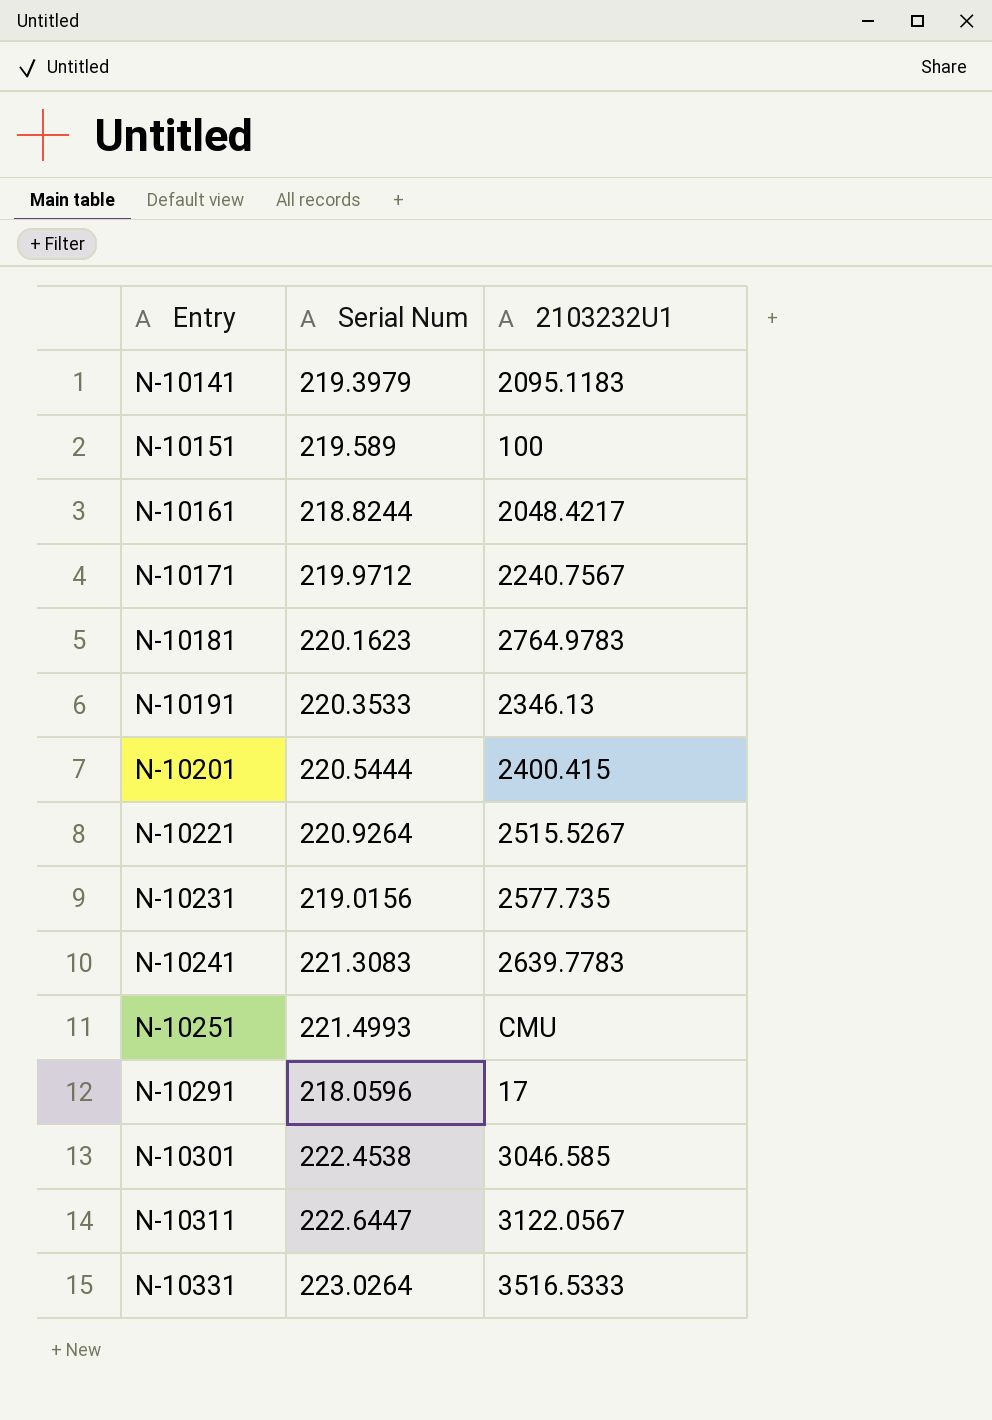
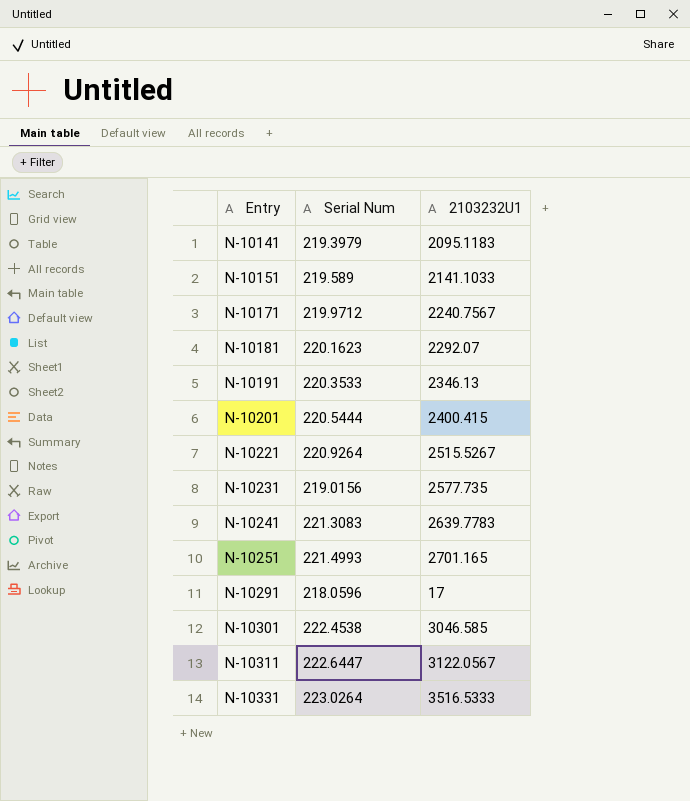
row N-10161: 218.8244 | 2048.4217 -> none
N-10151 | 2103232U1: 100 -> 2141.1033
N-10181 | 2103232U1: 2764.9783 -> 2292.07
N-10251 | 2103232U1: CMU -> 2701.165

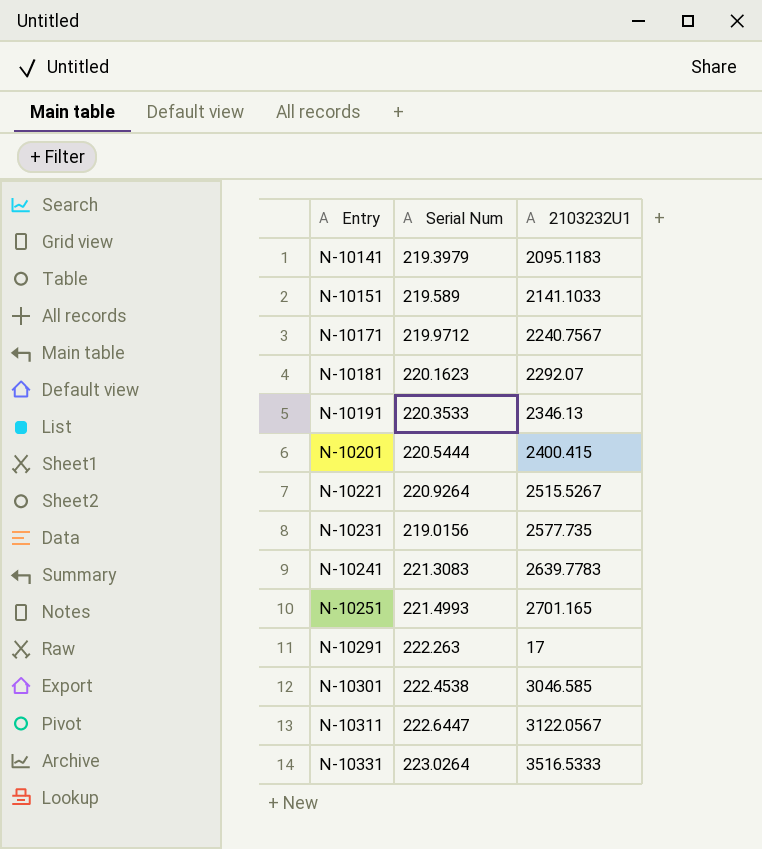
N-10291 | Serial Num: 218.0596 -> 222.263

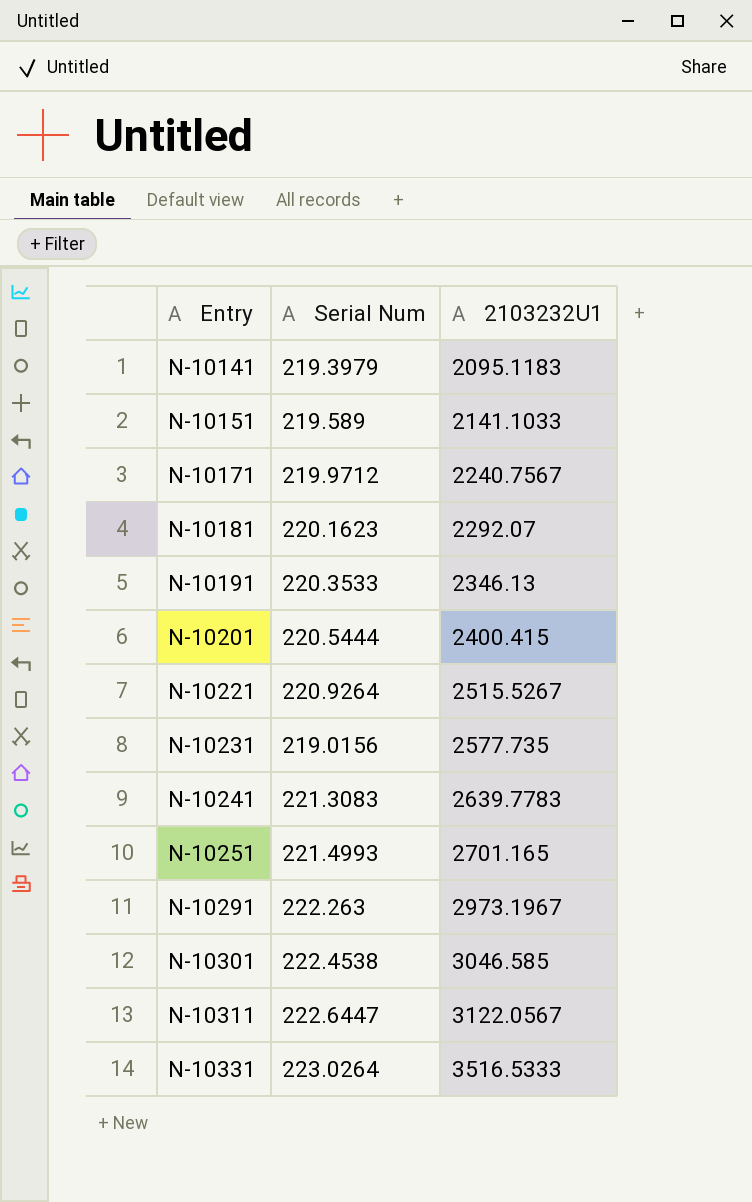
N-10291 | 2103232U1: 17 -> 2973.1967

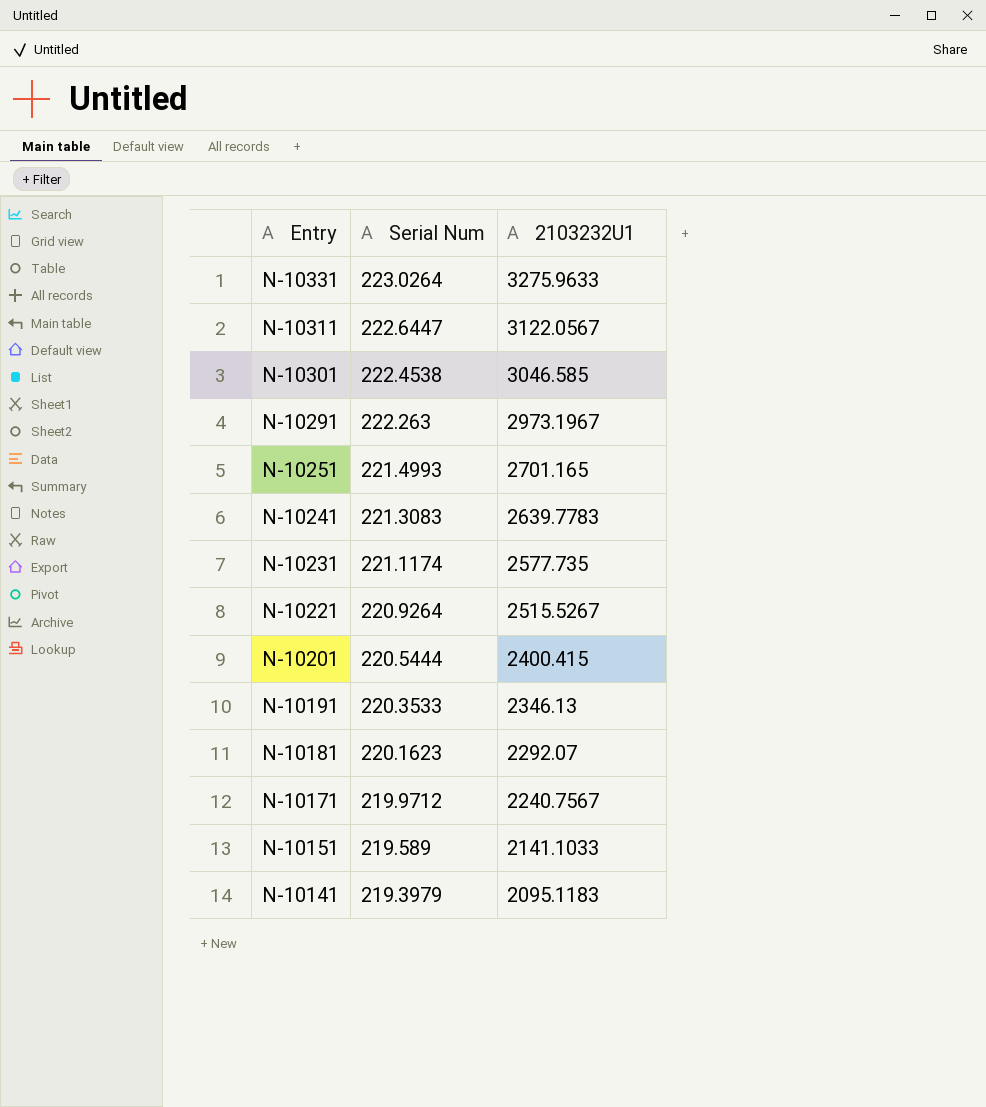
row order: Entry ascending -> Entry descending
N-10331 | 2103232U1: 3516.5333 -> 3275.9633
N-10231 | Serial Num: 219.0156 -> 221.1174

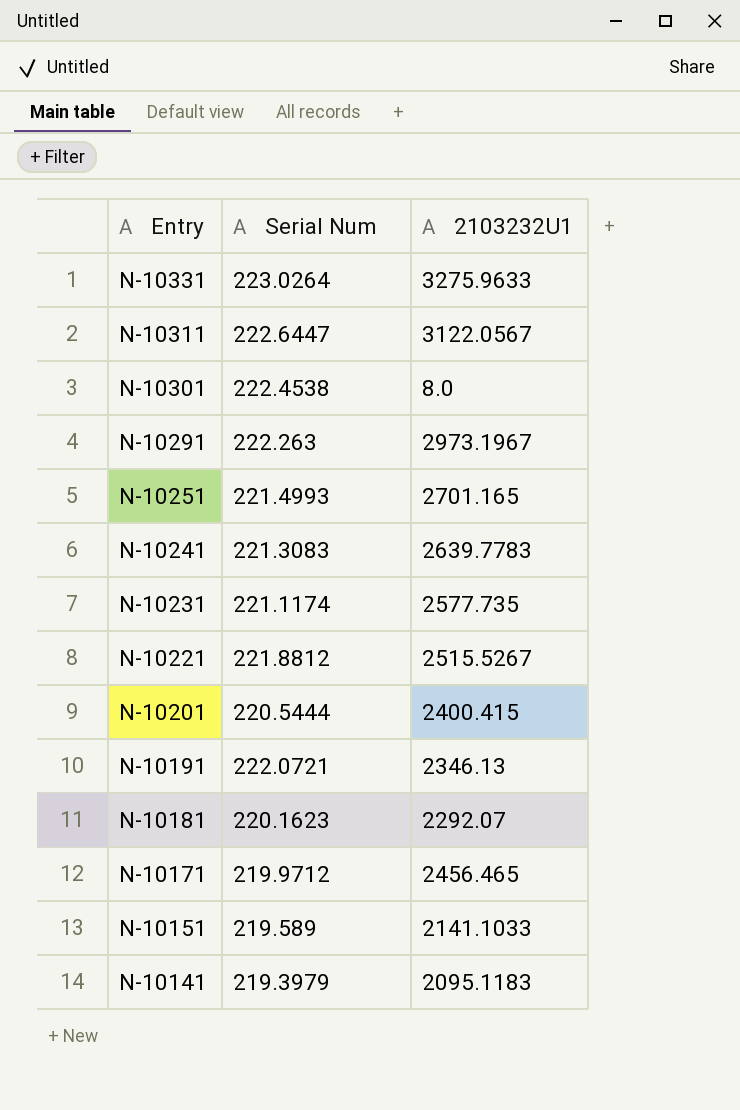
N-10301 | 2103232U1: 3046.585 -> 8.0
N-10221 | Serial Num: 220.9264 -> 221.8812
N-10191 | Serial Num: 220.3533 -> 222.0721
N-10171 | 2103232U1: 2240.7567 -> 2456.465

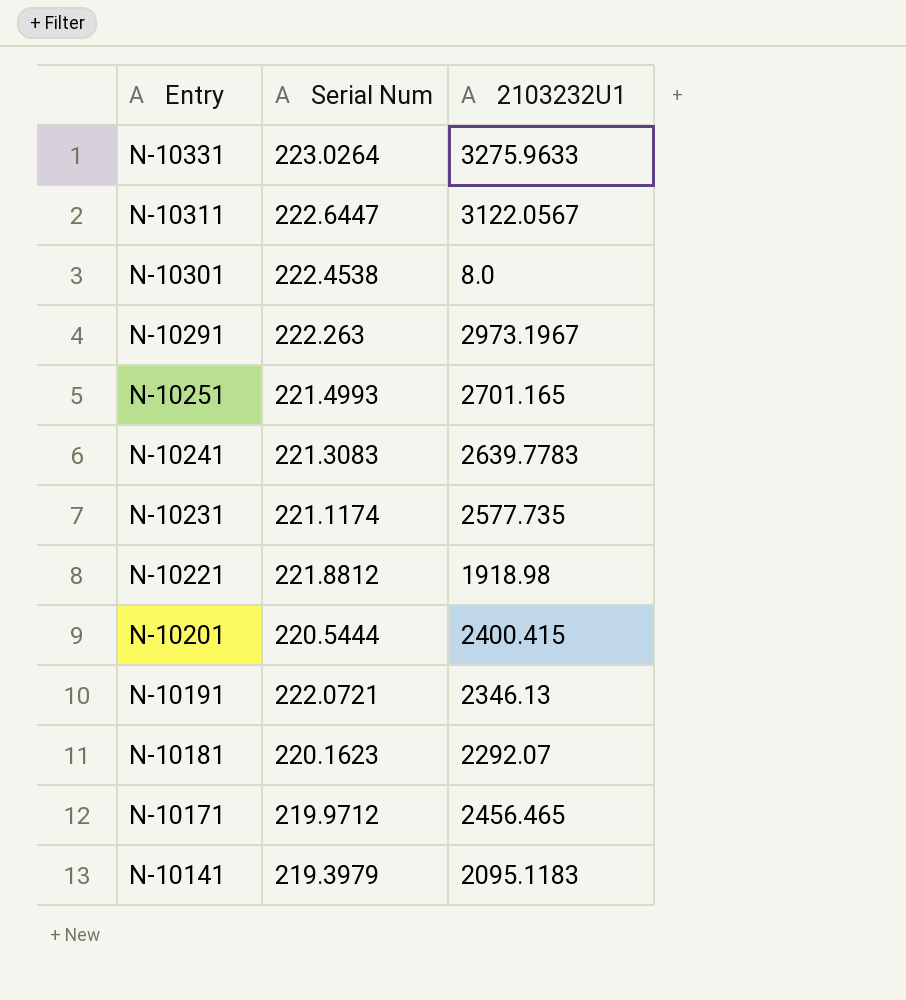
row N-10151: 219.589 | 2141.1033 -> none
N-10221 | 2103232U1: 2515.5267 -> 1918.98

